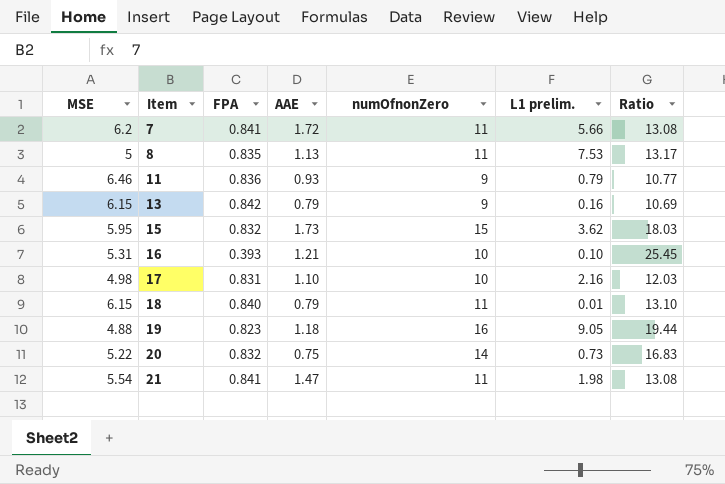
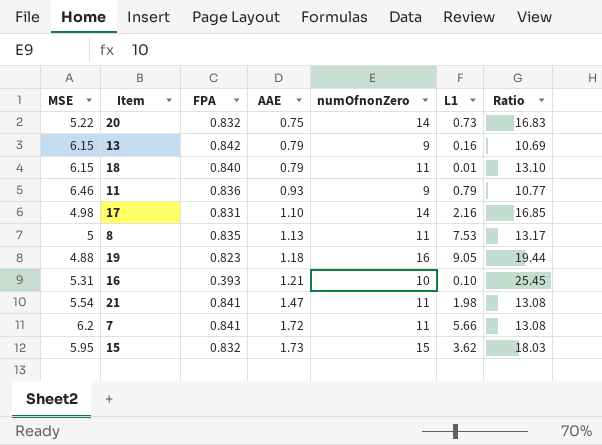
row order: Item ascending -> AAE ascending
column name: L1 prelim. -> L1
17 | numOfnonZero: 10 -> 14
17 | Ratio: 12.03 -> 16.85

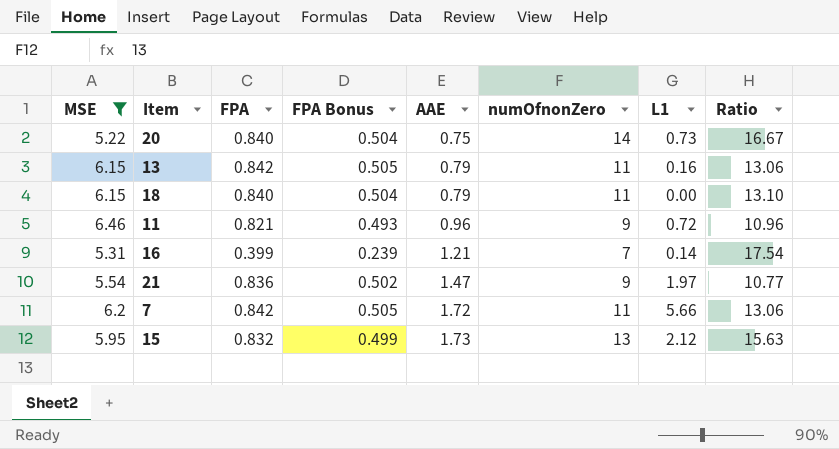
filter: none -> MSE >= 5.22
column FPA Bonus | formula: none -> [FPA] * 0.6
20 | FPA: 0.832 -> 0.840
20 | Ratio: 16.83 -> 16.67
13 | numOfnonZero: 9 -> 11
13 | Ratio: 10.69 -> 13.06
18 | L1: 0.01 -> 0.00
11 | FPA: 0.836 -> 0.821
11 | AAE: 0.93 -> 0.96
11 | L1: 0.79 -> 0.72
11 | Ratio: 10.77 -> 10.96
16 | FPA: 0.393 -> 0.399
16 | numOfnonZero: 10 -> 7
16 | L1: 0.10 -> 0.14
16 | Ratio: 25.45 -> 17.54
21 | FPA: 0.841 -> 0.836
21 | numOfnonZero: 11 -> 9
21 | L1: 1.98 -> 1.97
21 | Ratio: 13.08 -> 10.77
7 | FPA: 0.841 -> 0.842
7 | Ratio: 13.08 -> 13.06
15 | numOfnonZero: 15 -> 13
15 | L1: 3.62 -> 2.12
15 | Ratio: 18.03 -> 15.63

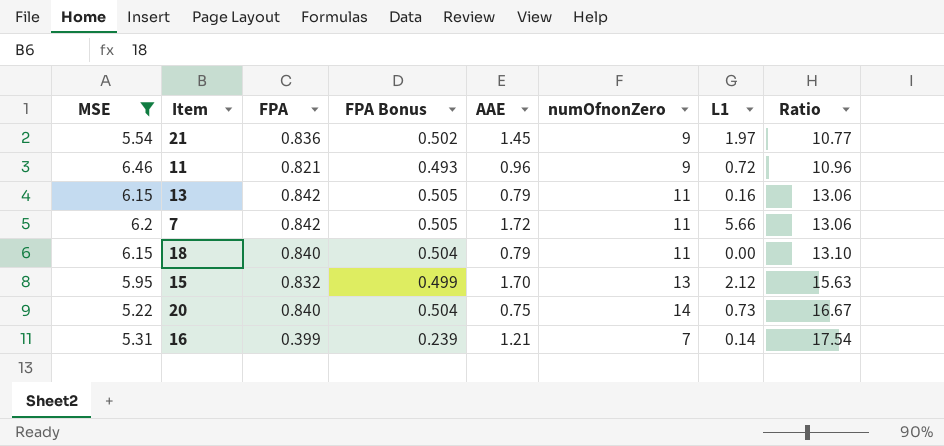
row order: AAE ascending -> Ratio ascending
21 | AAE: 1.47 -> 1.45
15 | AAE: 1.73 -> 1.70

